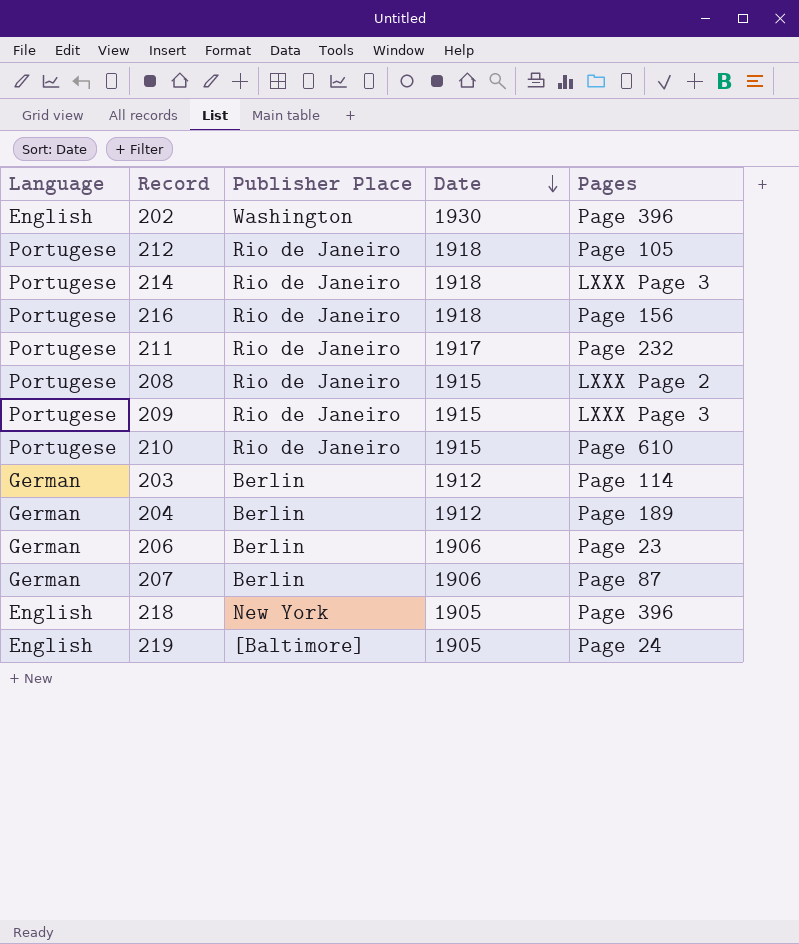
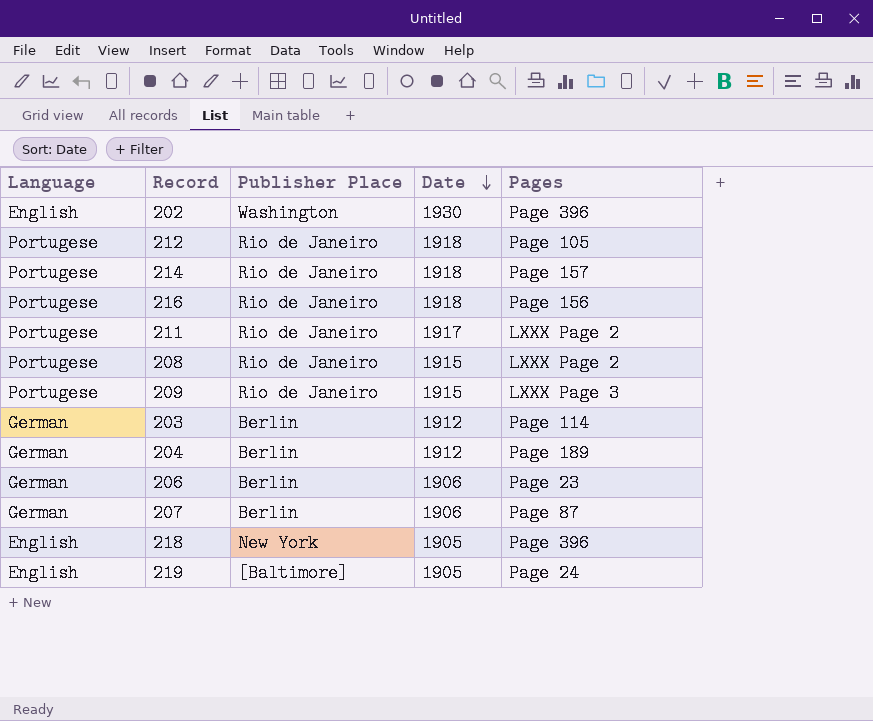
row 210: Portugese | Rio de Janeiro | 1915 | Page 610 -> none
214 | Pages: LXXX Page 3 -> Page 157
211 | Pages: Page 232 -> LXXX Page 2

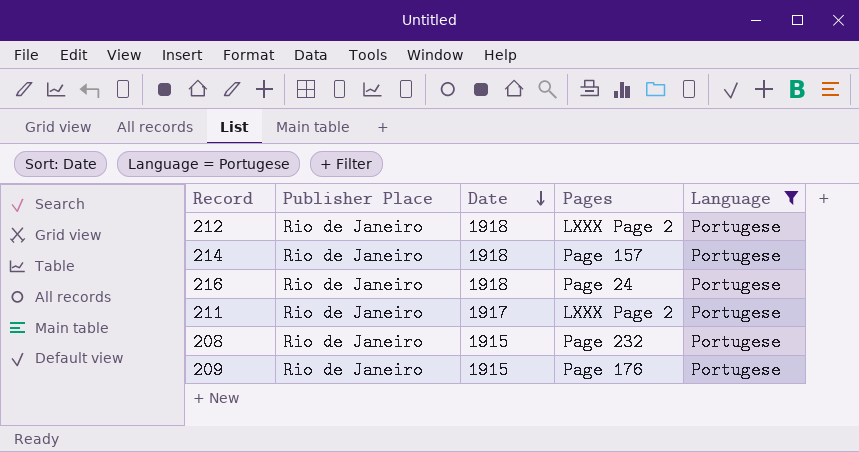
filter: none -> Language = Portugese
column Language | position: 1 -> 5
212 | Pages: Page 105 -> LXXX Page 2
216 | Pages: Page 156 -> Page 24
208 | Pages: LXXX Page 2 -> Page 232
209 | Pages: LXXX Page 3 -> Page 176

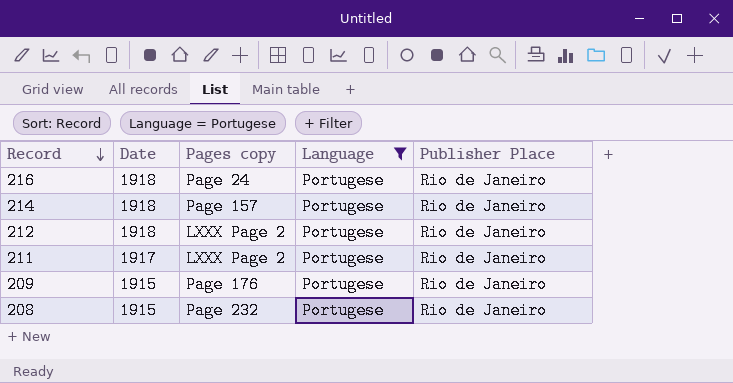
row order: Date descending -> Record descending
column name: Pages -> Pages copy
column Publisher Place | position: 2 -> 5

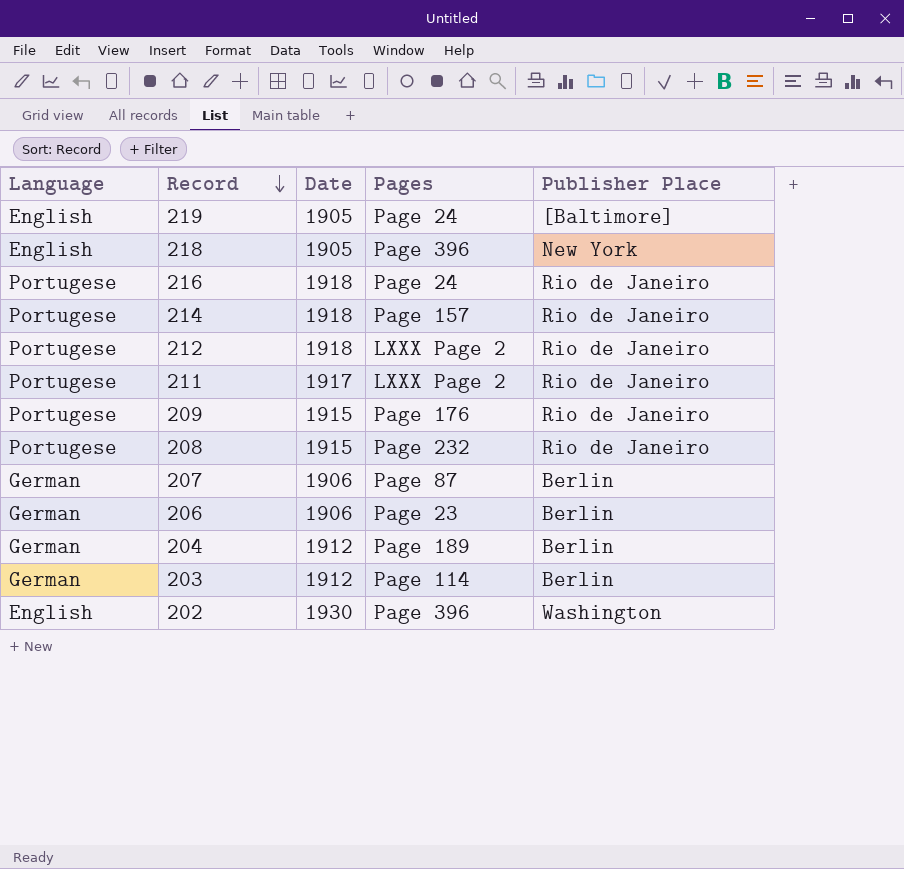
filter: Language = Portugese -> none
column Language | position: 4 -> 1
column name: Pages copy -> Pages

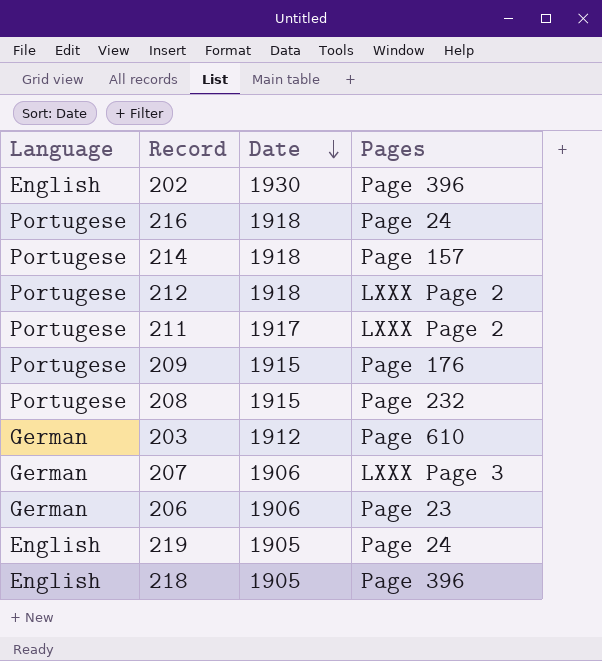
row order: Record descending -> Date descending
column Publisher Place | position: 5 -> none
row 204: German | 1912 | Page 189 | Berlin -> none
203 | Pages: Page 114 -> Page 610
207 | Pages: Page 87 -> LXXX Page 3

